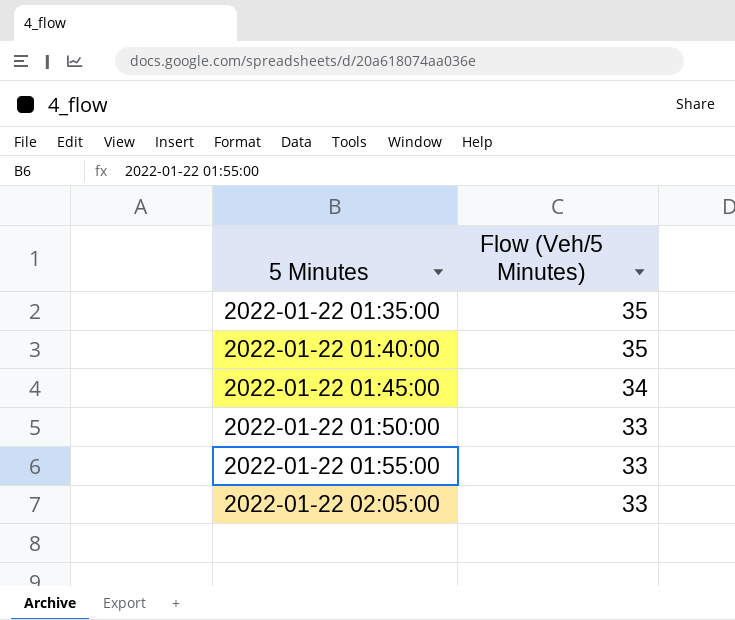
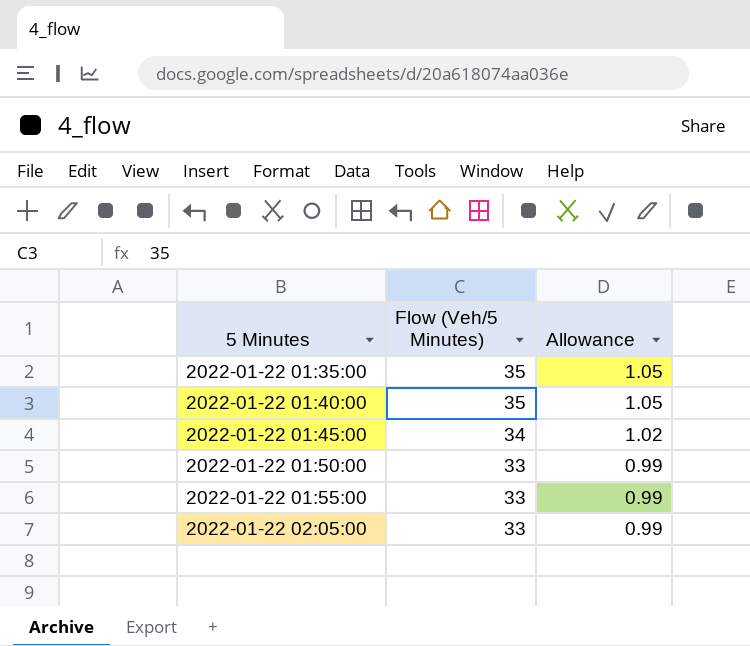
column Allowance | formula: none -> [Flow (Veh/5 Minutes)] * 0.03

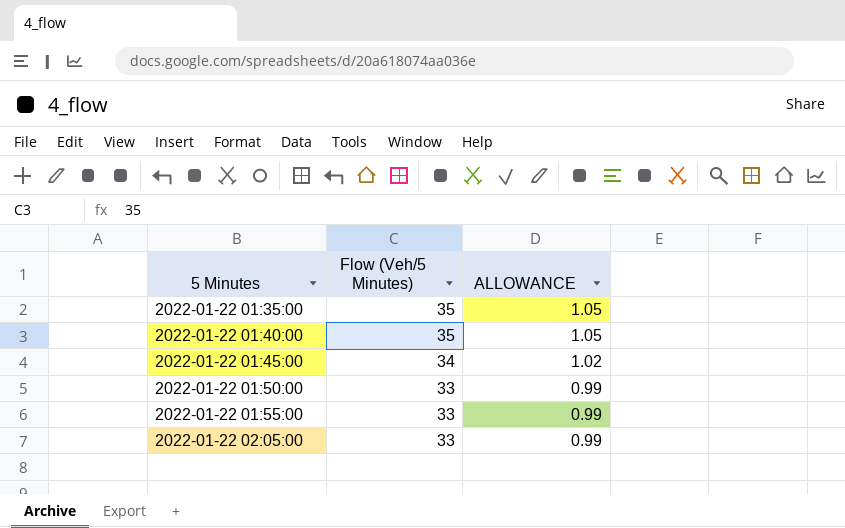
column name: Allowance -> ALLOWANCE

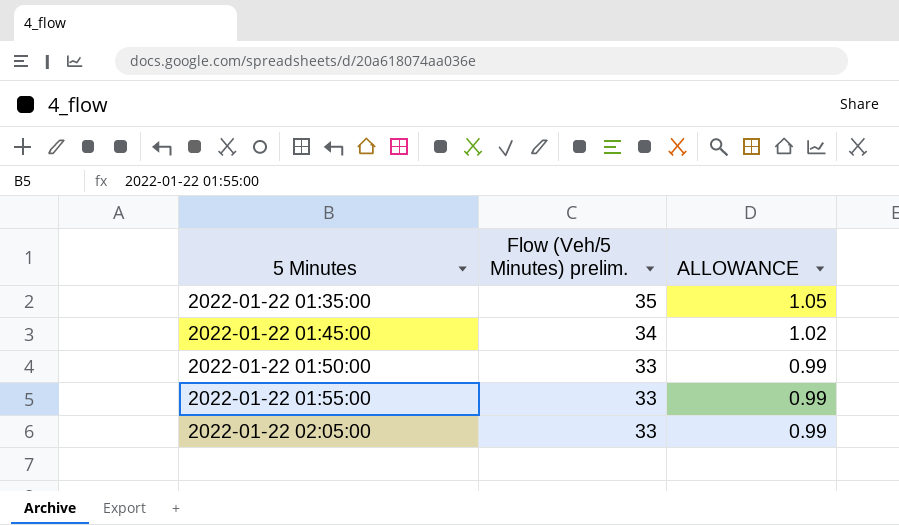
column name: Flow (Veh/5 Minutes) -> Flow (Veh/5 Minutes) prelim.
row 2022-01-22 01:40:00: 35 | 1.05 -> none

